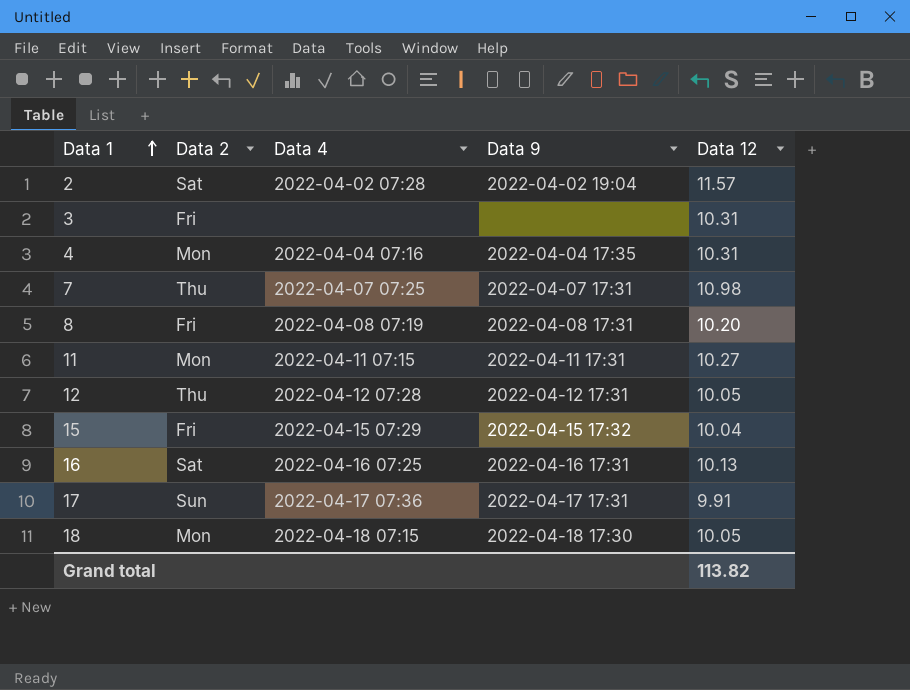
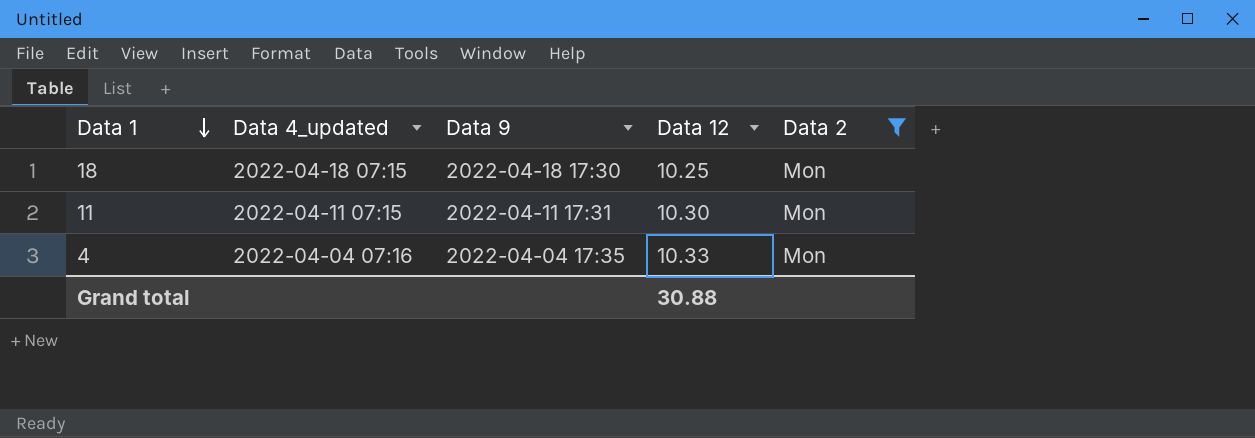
filter: none -> Data 2 = Mon
row order: Data 1 ascending -> Data 1 descending
column name: Data 4 -> Data 4_updated
column Data 2 | position: 2 -> 5
18 | Data 12: 10.05 -> 10.25
11 | Data 12: 10.27 -> 10.30
4 | Data 12: 10.31 -> 10.33
Grand total | Data 12: 113.82 -> 30.88

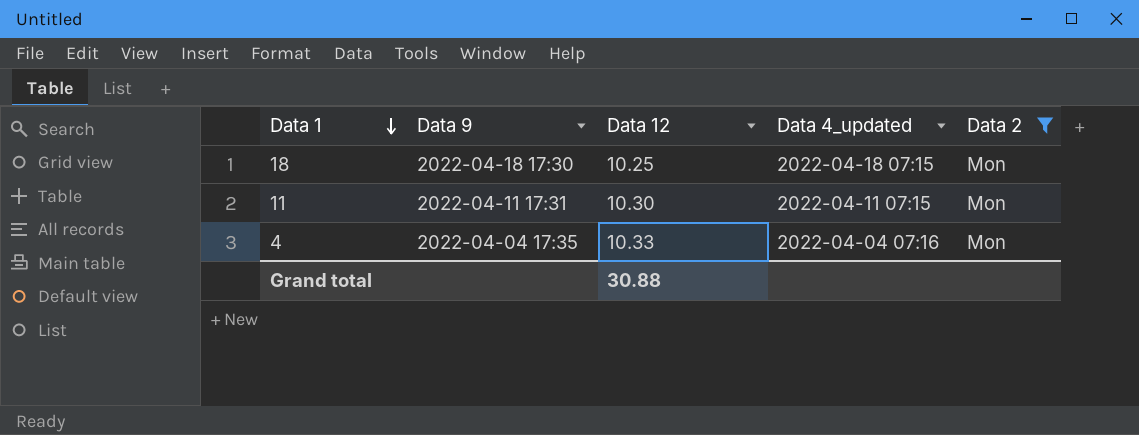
column Data 4_updated | position: 2 -> 4

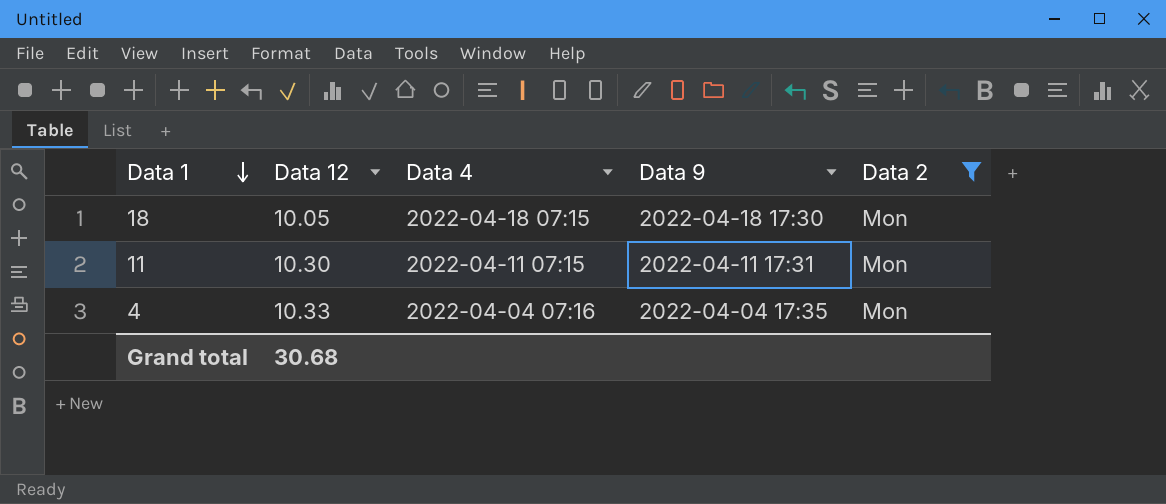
column name: Data 4_updated -> Data 4
column Data 9 | position: 2 -> 4
18 | Data 12: 10.25 -> 10.05
Grand total | Data 12: 30.88 -> 30.68

